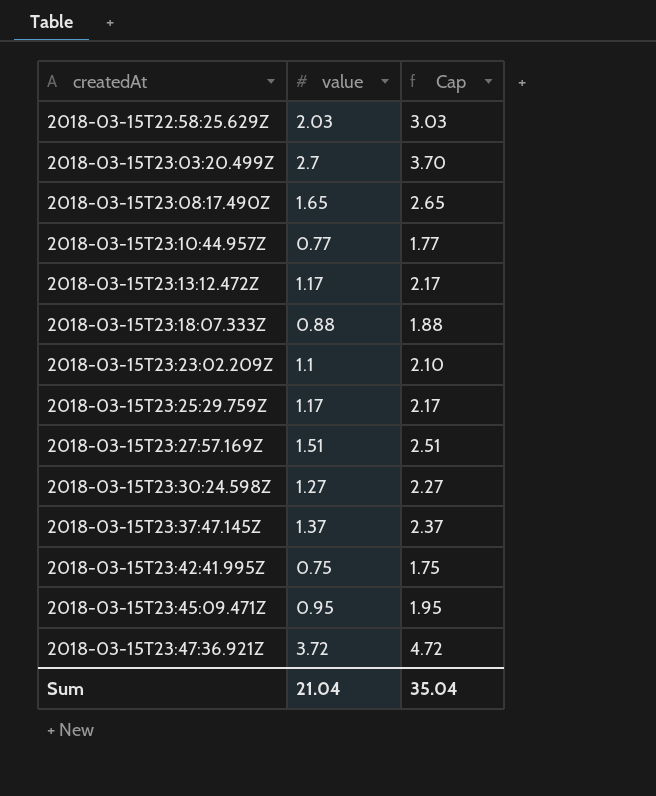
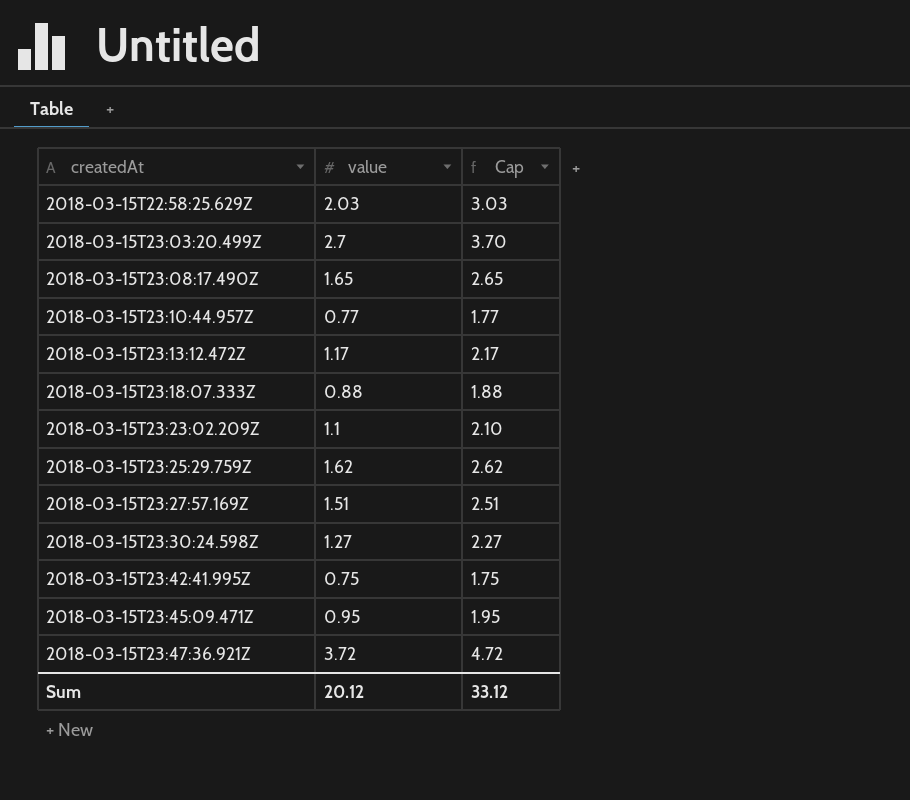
row 2018-03-15T23:37:47.145Z: 1.37 | 2.37 -> none
2018-03-15T23:25:29.759Z | value: 1.17 -> 1.62
2018-03-15T23:25:29.759Z | Cap: 2.17 -> 2.62
Sum | value: 21.04 -> 20.12
Sum | Cap: 35.04 -> 33.12

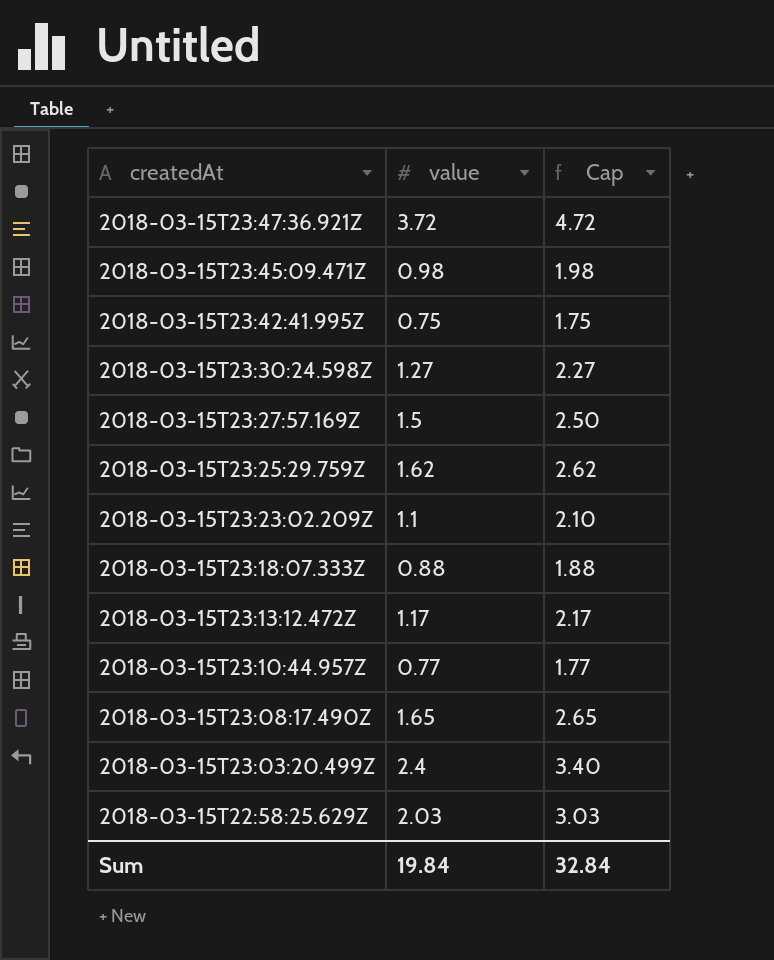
row order: createdAt ascending -> createdAt descending
2018-03-15T23:45:09.471Z | value: 0.95 -> 0.98
2018-03-15T23:45:09.471Z | Cap: 1.95 -> 1.98
2018-03-15T23:27:57.169Z | value: 1.51 -> 1.5
2018-03-15T23:27:57.169Z | Cap: 2.51 -> 2.50
2018-03-15T23:03:20.499Z | value: 2.7 -> 2.4
2018-03-15T23:03:20.499Z | Cap: 3.70 -> 3.40
Sum | value: 20.12 -> 19.84
Sum | Cap: 33.12 -> 32.84

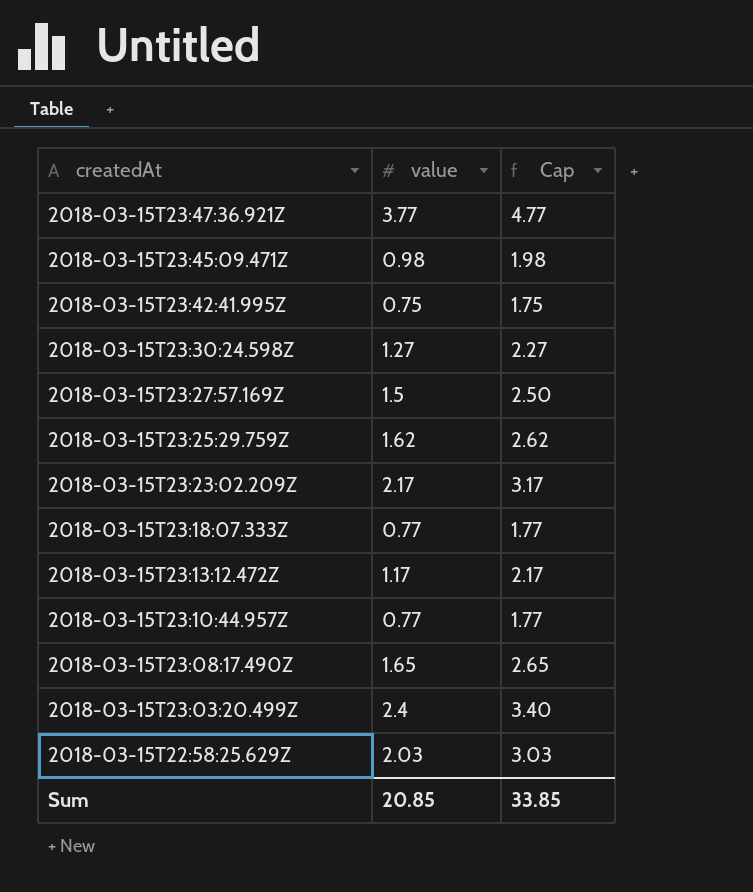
2018-03-15T23:47:36.921Z | value: 3.72 -> 3.77
2018-03-15T23:47:36.921Z | Cap: 4.72 -> 4.77
2018-03-15T23:23:02.209Z | value: 1.1 -> 2.17
2018-03-15T23:23:02.209Z | Cap: 2.10 -> 3.17
2018-03-15T23:18:07.333Z | value: 0.88 -> 0.77
2018-03-15T23:18:07.333Z | Cap: 1.88 -> 1.77
Sum | value: 19.84 -> 20.85
Sum | Cap: 32.84 -> 33.85

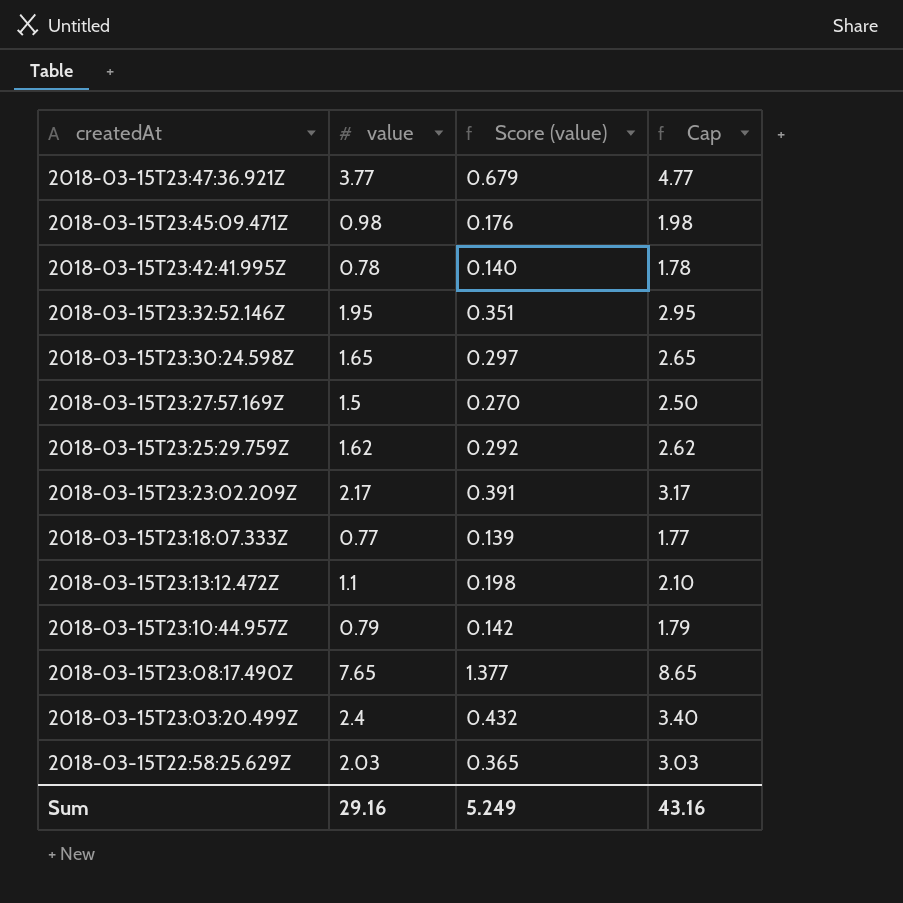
column Score (value) | formula: none -> [value] * 0.18
2018-03-15T23:42:41.995Z | value: 0.75 -> 0.78
2018-03-15T23:42:41.995Z | Cap: 1.75 -> 1.78
row 2018-03-15T23:32:52.146Z: none -> 1.95 | 0.351 | 2.95
2018-03-15T23:30:24.598Z | value: 1.27 -> 1.65
2018-03-15T23:30:24.598Z | Cap: 2.27 -> 2.65
2018-03-15T23:13:12.472Z | value: 1.17 -> 1.1
2018-03-15T23:13:12.472Z | Cap: 2.17 -> 2.10
2018-03-15T23:10:44.957Z | value: 0.77 -> 0.79
2018-03-15T23:10:44.957Z | Cap: 1.77 -> 1.79
2018-03-15T23:08:17.490Z | value: 1.65 -> 7.65
2018-03-15T23:08:17.490Z | Cap: 2.65 -> 8.65
Sum | value: 20.85 -> 29.16
Sum | Cap: 33.85 -> 43.16

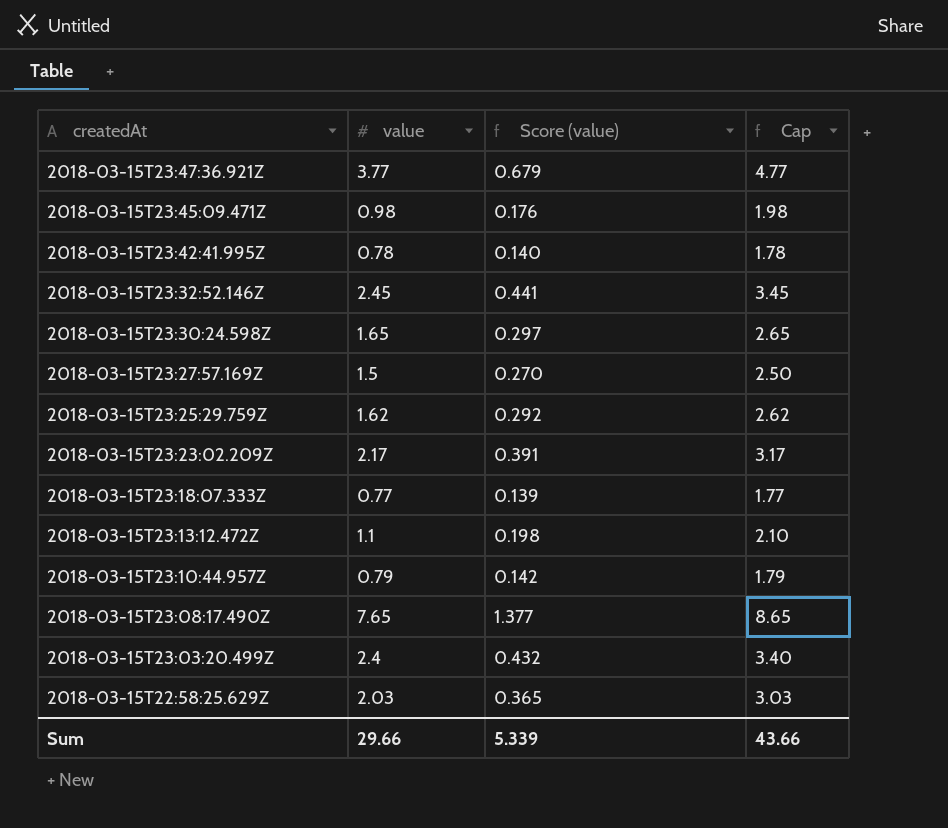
2018-03-15T23:32:52.146Z | value: 1.95 -> 2.45
2018-03-15T23:32:52.146Z | Score (value): 0.351 -> 0.441
2018-03-15T23:32:52.146Z | Cap: 2.95 -> 3.45
Sum | value: 29.16 -> 29.66
Sum | Score (value): 5.249 -> 5.339
Sum | Cap: 43.16 -> 43.66

